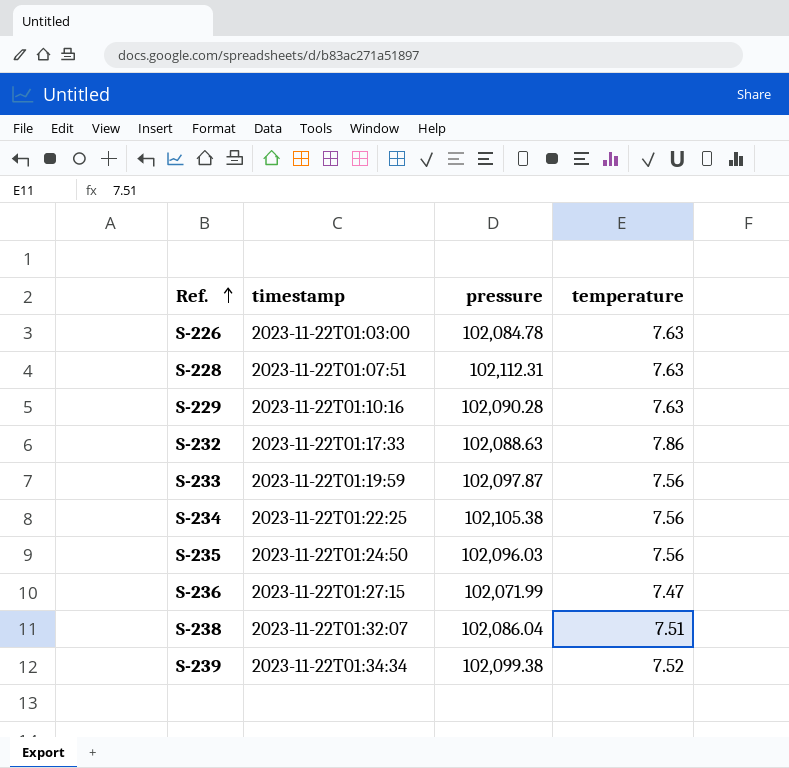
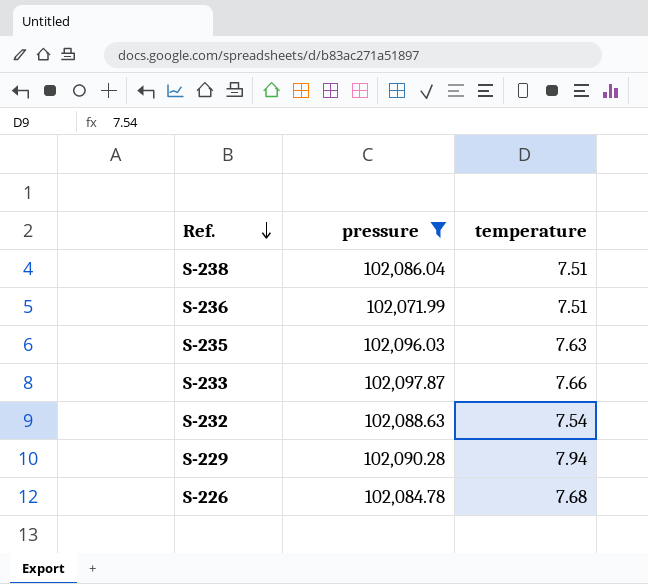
filter: none -> pressure <= 102,097.87
row order: Ref. ascending -> Ref. descending
column timestamp | position: 2 -> none
S-236 | temperature: 7.47 -> 7.51
S-235 | temperature: 7.56 -> 7.63
S-233 | temperature: 7.56 -> 7.66
S-232 | temperature: 7.86 -> 7.54
S-229 | temperature: 7.63 -> 7.94
S-226 | temperature: 7.63 -> 7.68

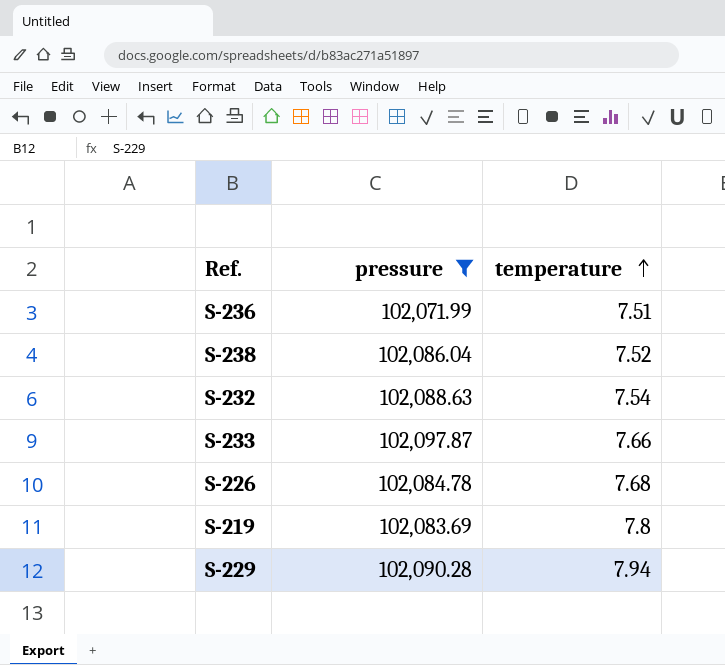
row order: Ref. descending -> temperature ascending
row S-235: 102,096.03 | 7.63 -> none
S-238 | temperature: 7.51 -> 7.52
row S-219: none -> 102,083.69 | 7.8

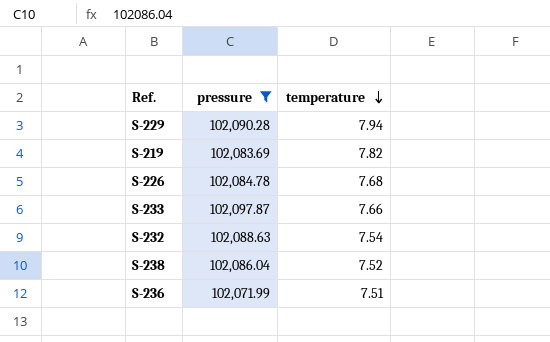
row order: temperature ascending -> temperature descending
S-219 | temperature: 7.8 -> 7.82

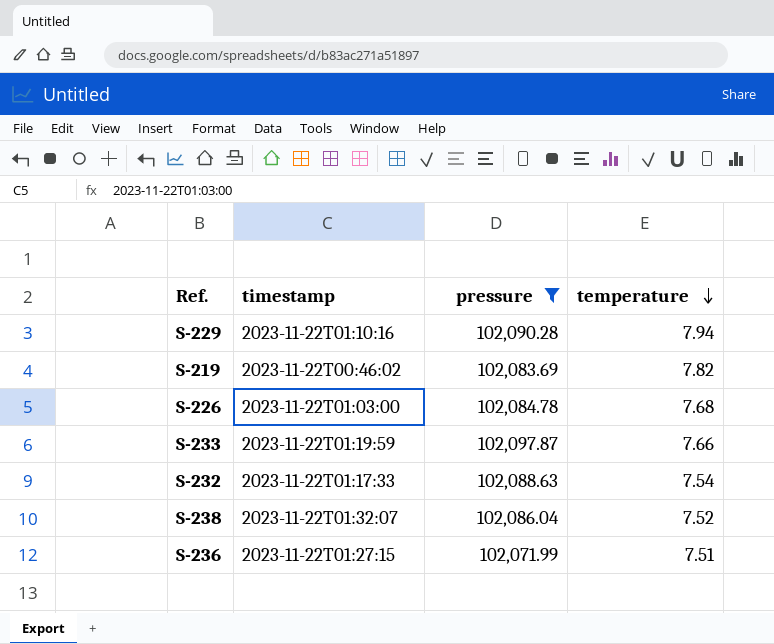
column timestamp | position: none -> 2

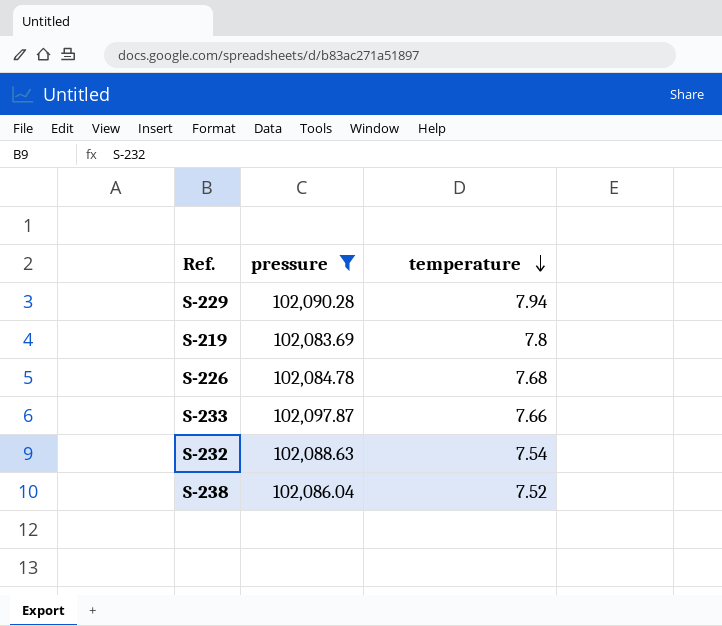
column timestamp | position: 2 -> none
row S-236: 2023-11-22T01:27:15 | 102,071.99 | 7.51 -> none
S-219 | temperature: 7.82 -> 7.8

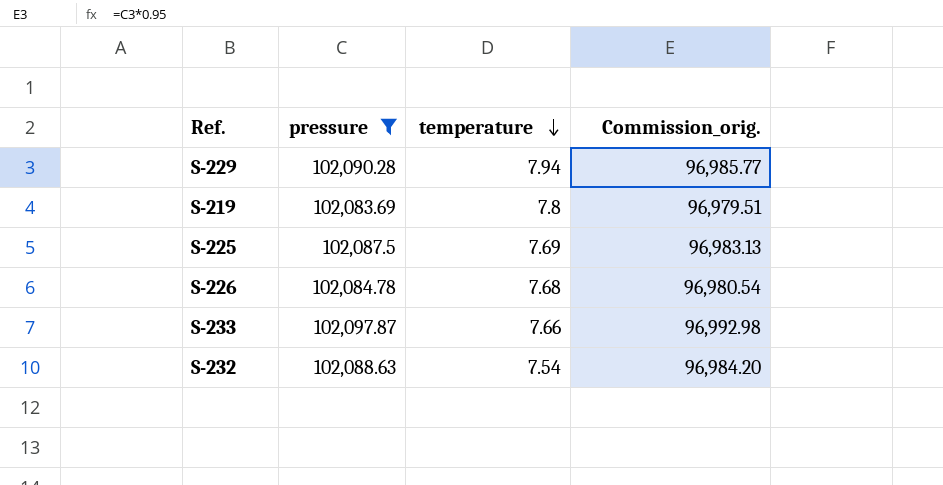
column Commission_orig. | formula: none -> [pressure] * 0.95
row S-238: 102,086.04 | 7.52 -> none
row S-225: none -> 102,087.5 | 7.69 | 96,983.13

